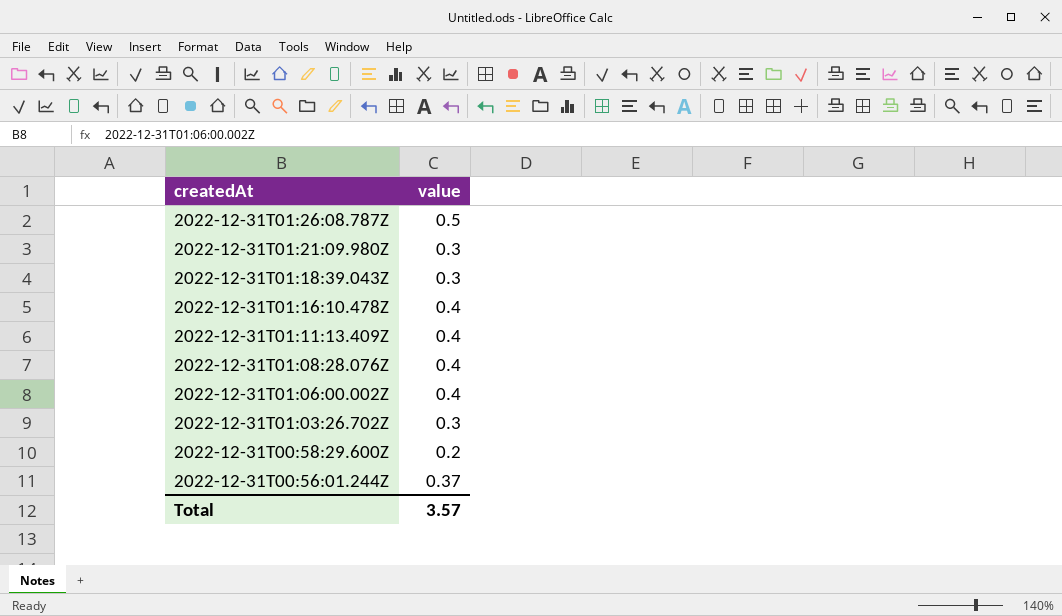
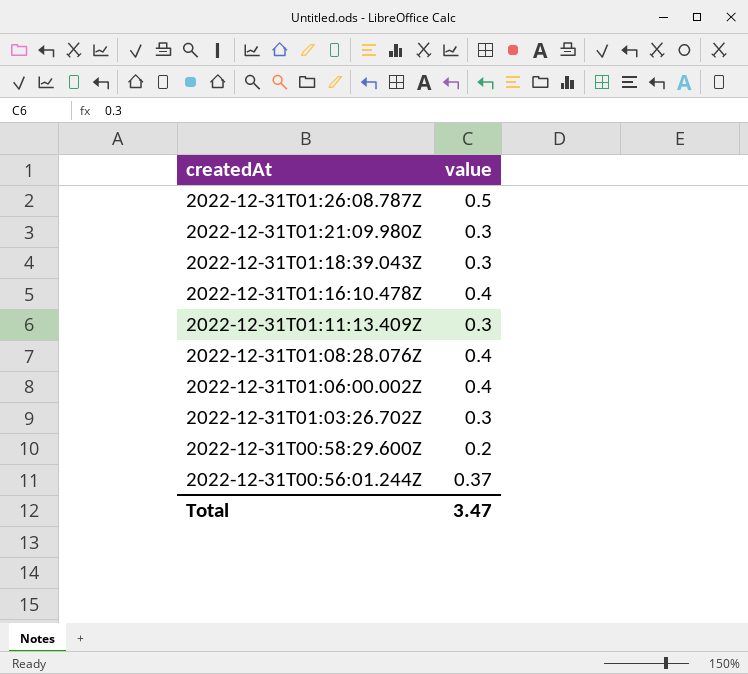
2022-12-31T01:11:13.409Z | value: 0.4 -> 0.3
Total | value: 3.57 -> 3.47

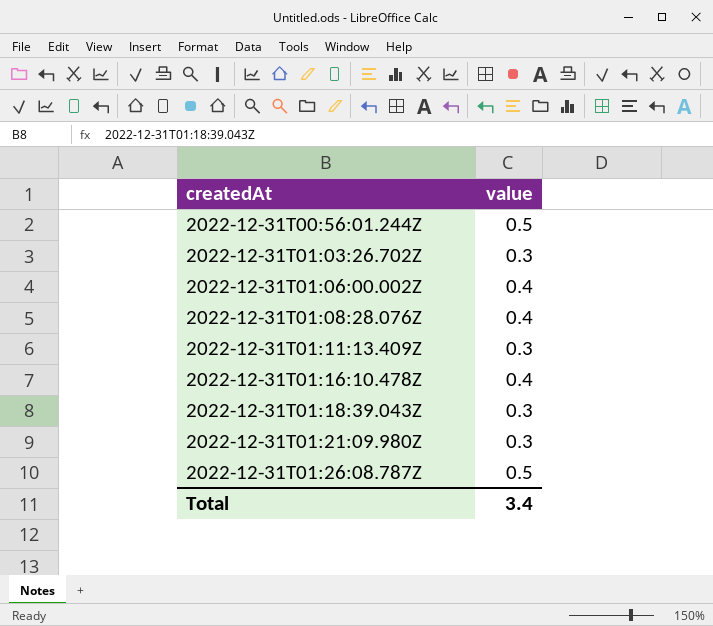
row order: createdAt descending -> createdAt ascending
row 2022-12-31T00:58:29.600Z: 0.2 -> none
2022-12-31T00:56:01.244Z | value: 0.37 -> 0.5
Total | value: 3.47 -> 3.4

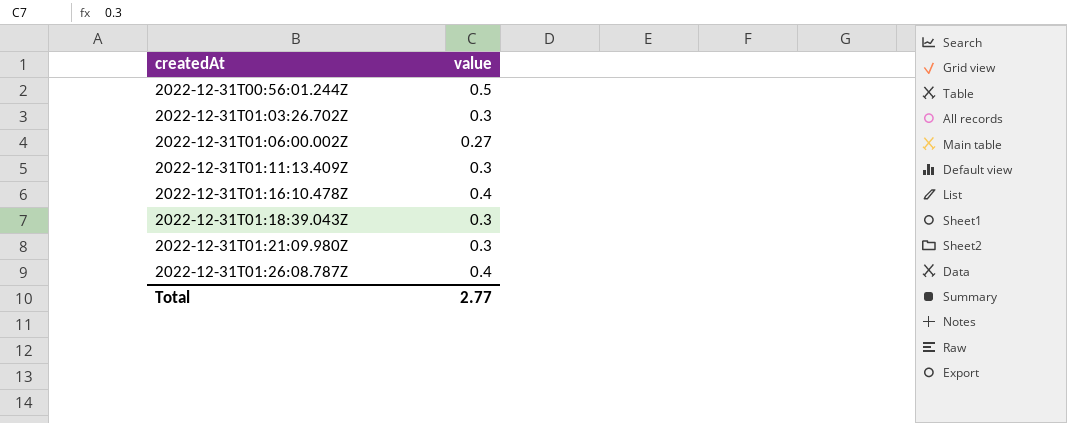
row 2022-12-31T01:08:28.076Z: 0.4 -> none
2022-12-31T01:06:00.002Z | value: 0.4 -> 0.27
2022-12-31T01:26:08.787Z | value: 0.5 -> 0.4
Total | value: 3.4 -> 2.77

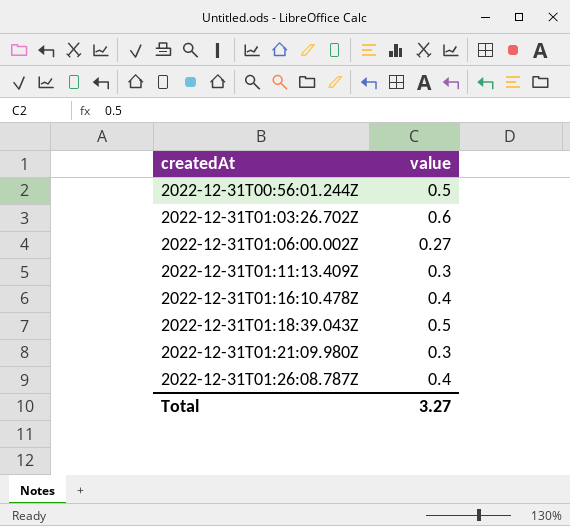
2022-12-31T01:03:26.702Z | value: 0.3 -> 0.6
2022-12-31T01:18:39.043Z | value: 0.3 -> 0.5
Total | value: 2.77 -> 3.27

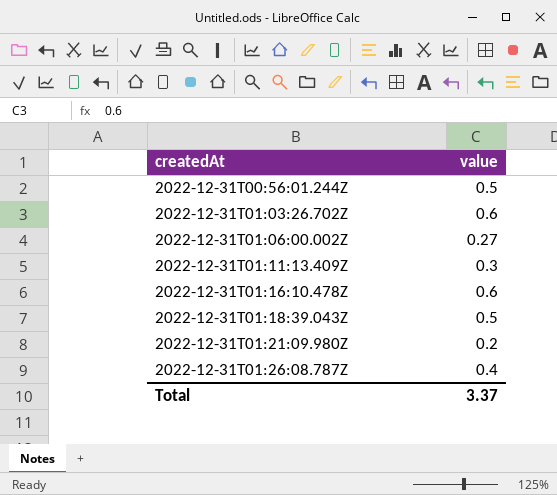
2022-12-31T01:16:10.478Z | value: 0.4 -> 0.6
2022-12-31T01:21:09.980Z | value: 0.3 -> 0.2
Total | value: 3.27 -> 3.37

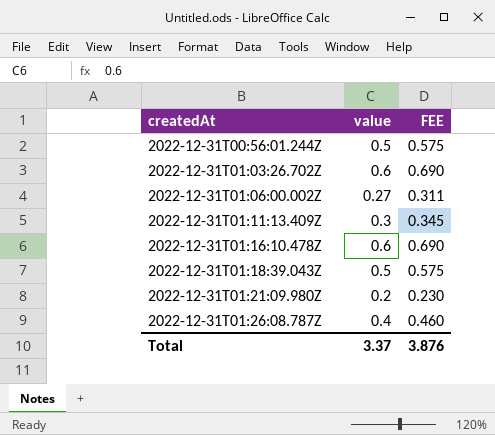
column FEE | formula: none -> [value] * 1.15

